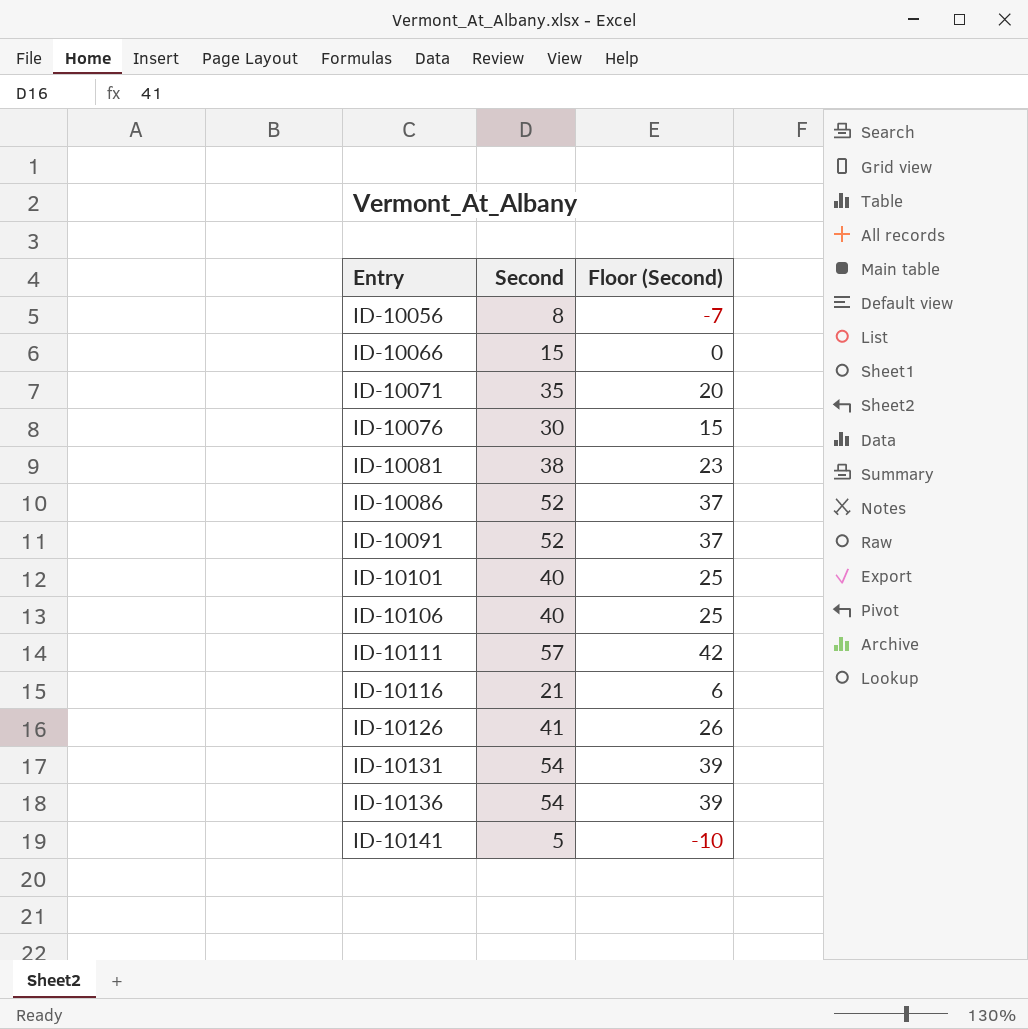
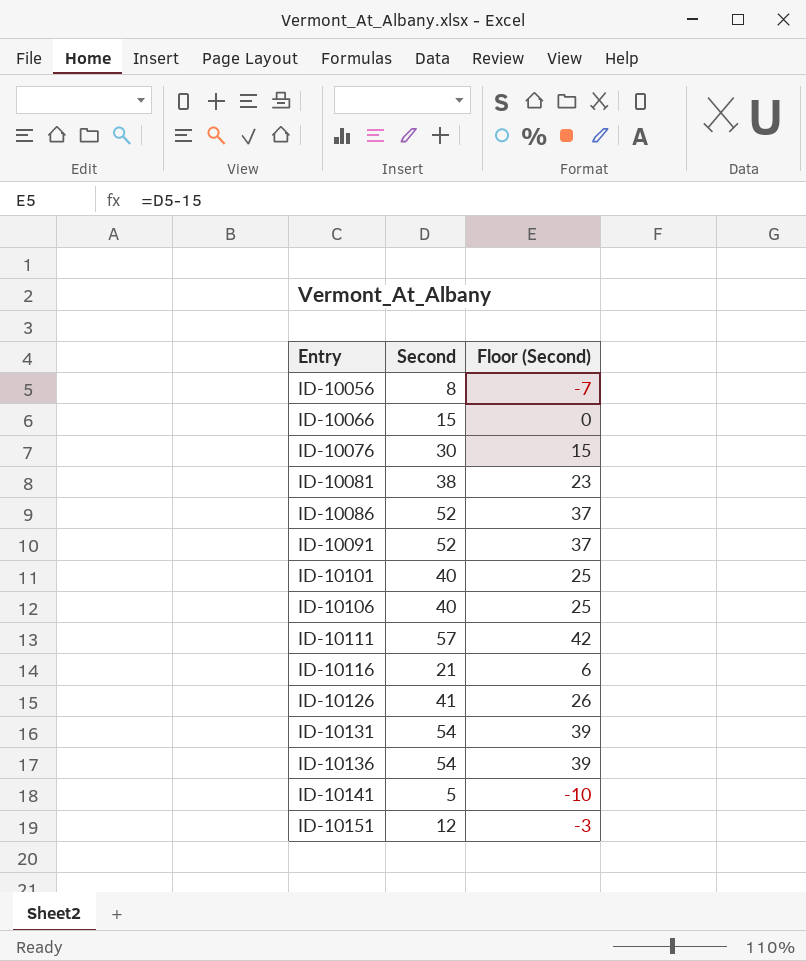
row ID-10071: 35 | 20 -> none
row ID-10151: none -> 12 | -3

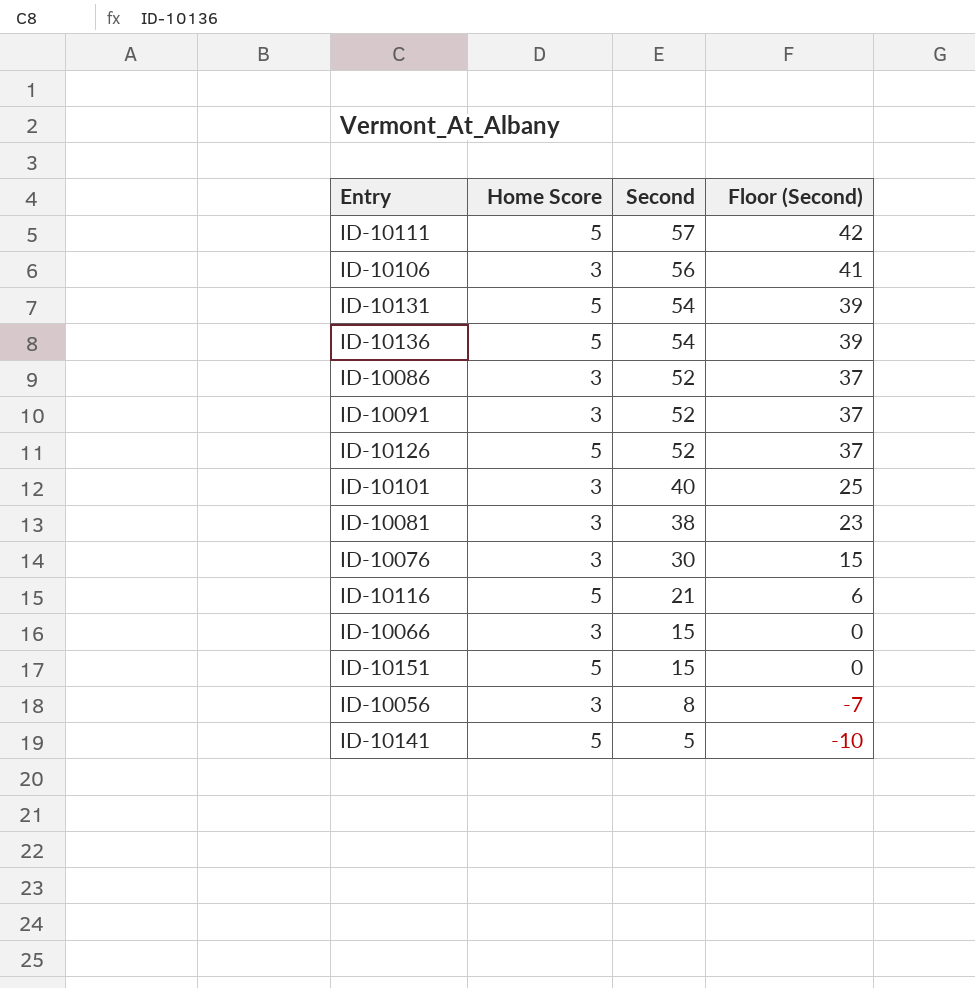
row order: Entry ascending -> Second descending
column Home Score | position: none -> 2
ID-10106 | Second: 40 -> 56
ID-10106 | Floor (Second): 25 -> 41
ID-10126 | Second: 41 -> 52
ID-10126 | Floor (Second): 26 -> 37
ID-10151 | Second: 12 -> 15
ID-10151 | Floor (Second): -3 -> 0

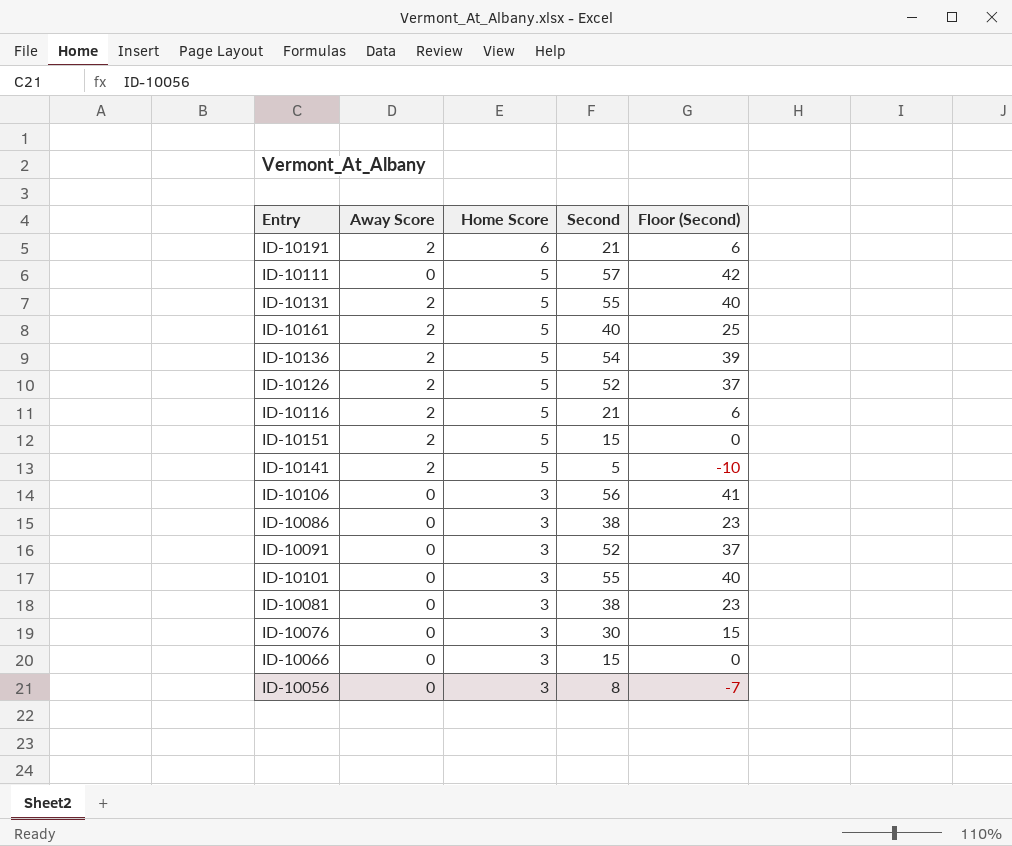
row order: Second descending -> Home Score descending
column Away Score | position: none -> 2
row ID-10191: none -> 2 | 6 | 21 | 6
ID-10131 | Second: 54 -> 55
ID-10131 | Floor (Second): 39 -> 40
row ID-10161: none -> 2 | 5 | 40 | 25
ID-10086 | Second: 52 -> 38
ID-10086 | Floor (Second): 37 -> 23
ID-10101 | Second: 40 -> 55
ID-10101 | Floor (Second): 25 -> 40

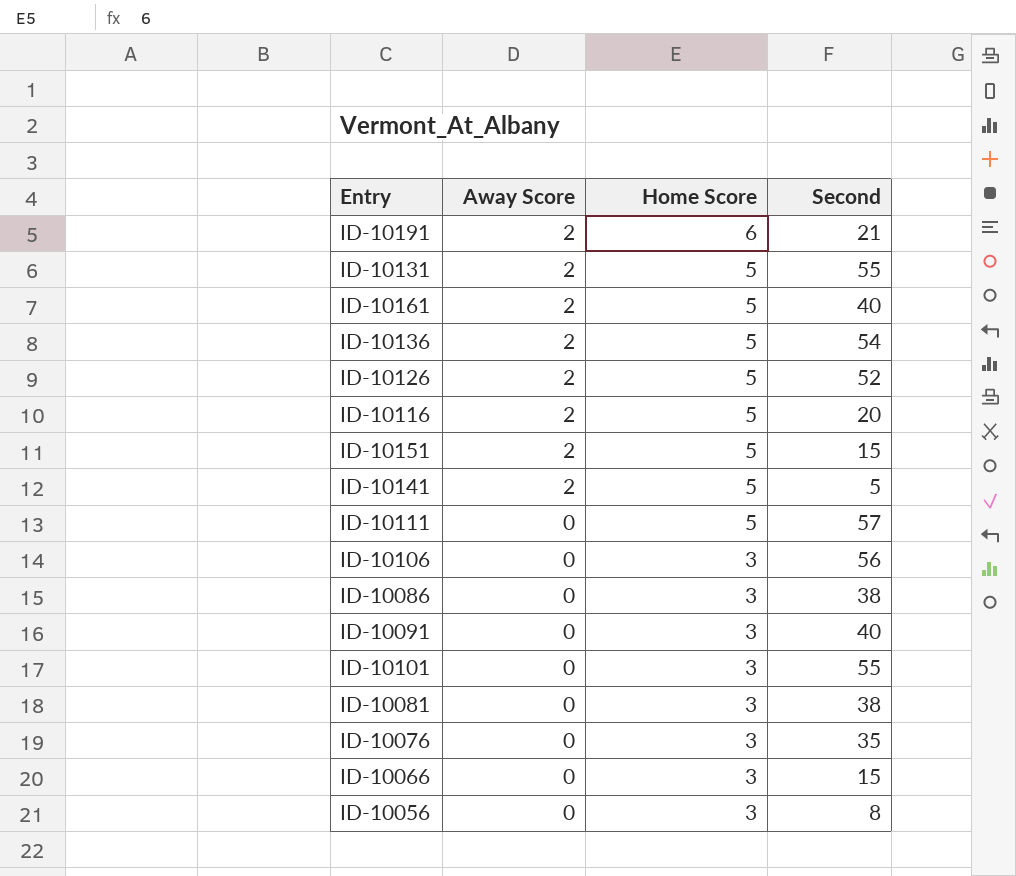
row order: Home Score descending -> Away Score descending
column Floor (Second) | formula: [Second] - 15 -> none
ID-10116 | Second: 21 -> 20
ID-10091 | Second: 52 -> 40
ID-10076 | Second: 30 -> 35

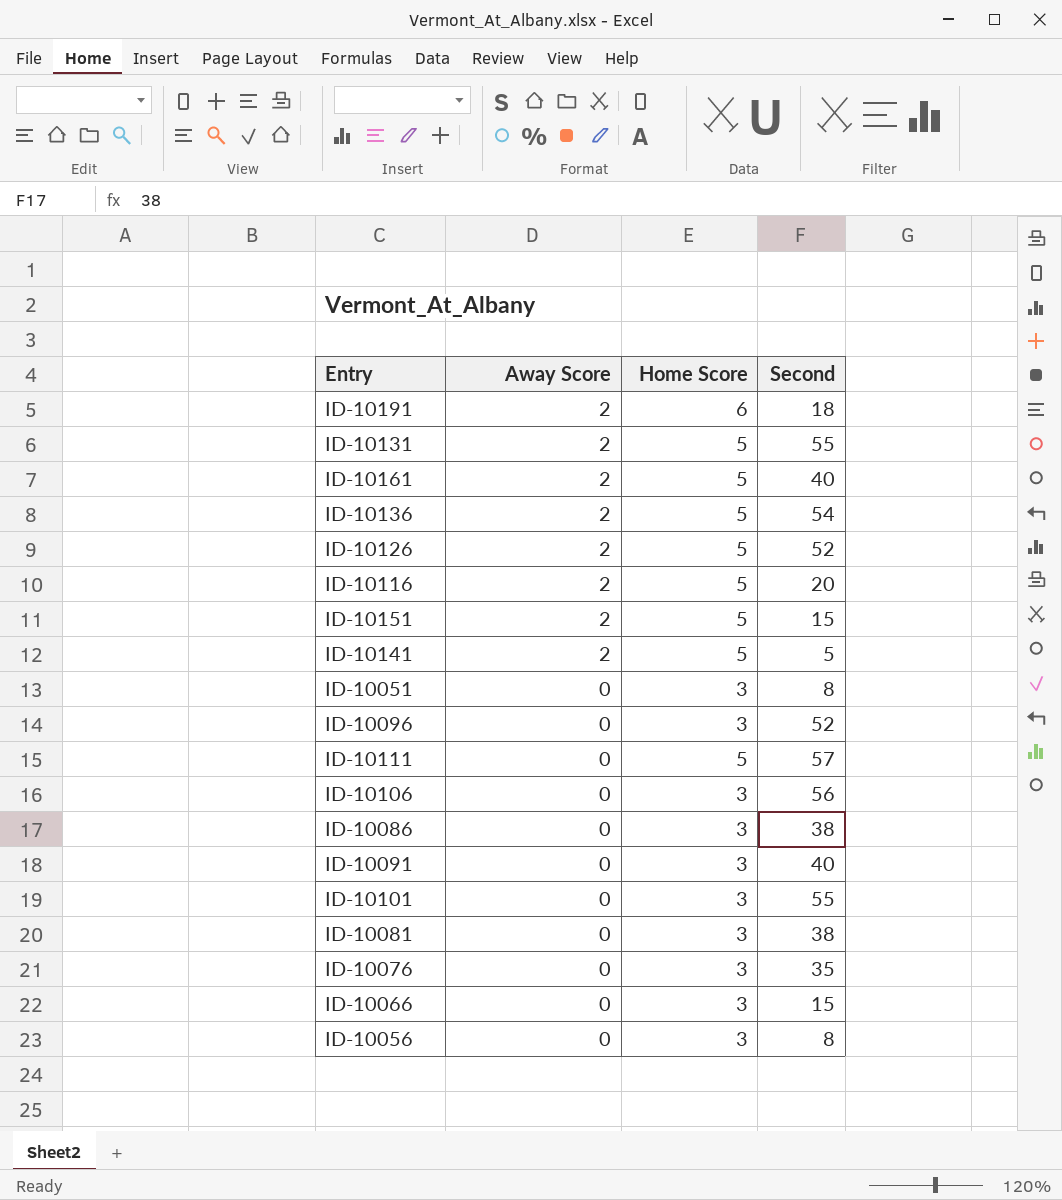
ID-10191 | Second: 21 -> 18
row ID-10051: none -> 0 | 3 | 8
row ID-10096: none -> 0 | 3 | 52

